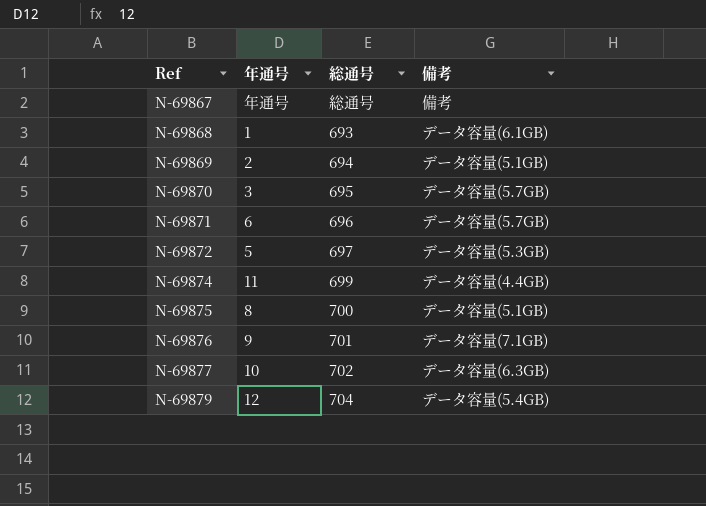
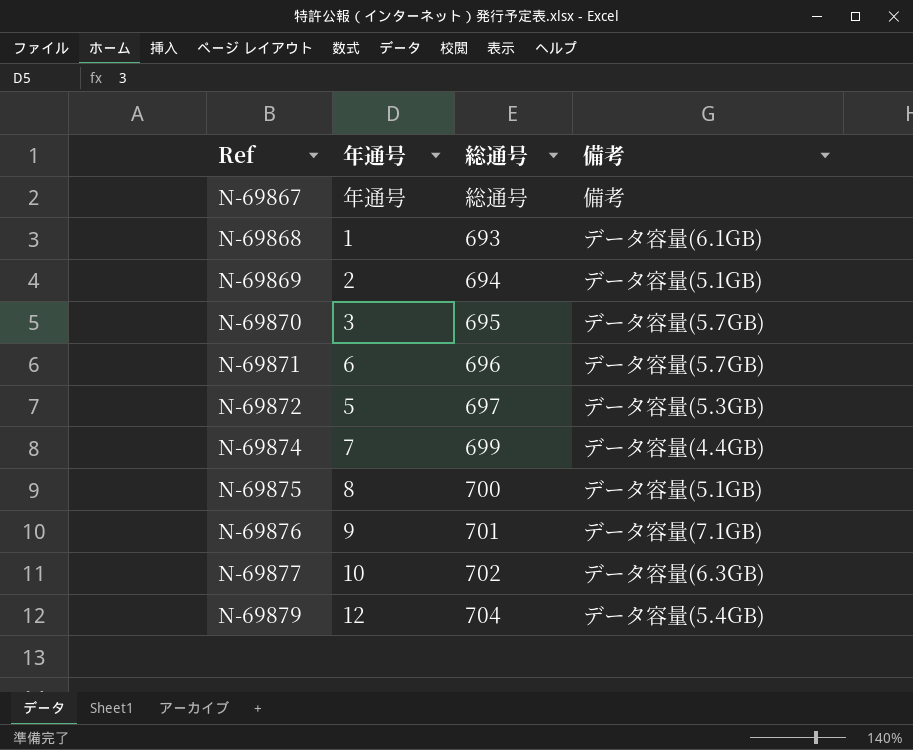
N-69874 | 年通号: 11 -> 7

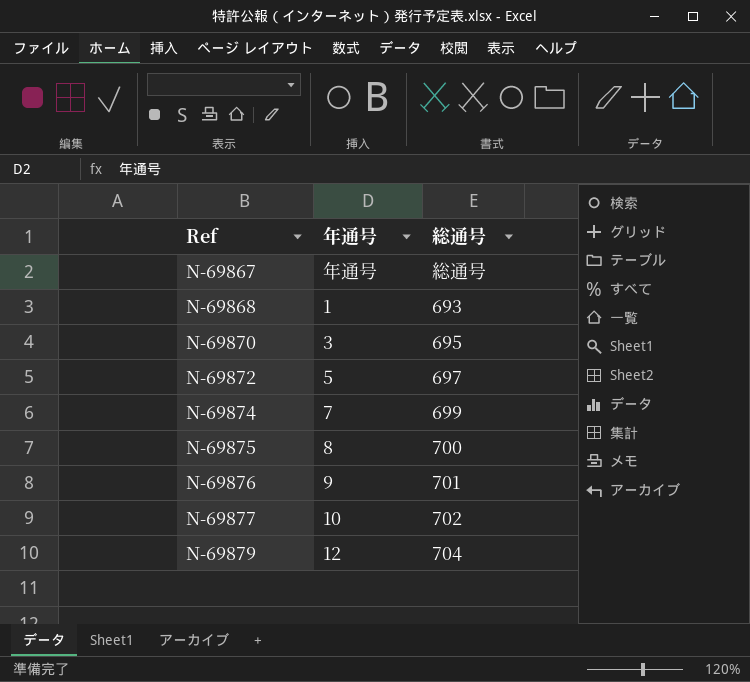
column 備考 | position: 4 -> none
row N-69869: 2 | 694 | データ容量(5.1GB) -> none
row N-69871: 6 | 696 | データ容量(5.7GB) -> none

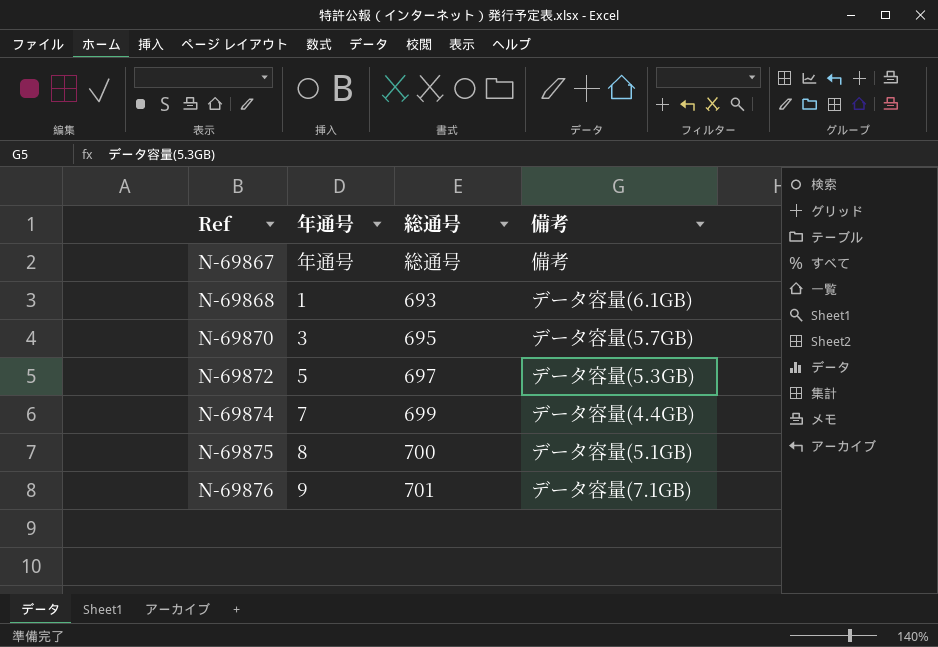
column 備考 | position: none -> 4
row N-69877: 10 | 702 -> none
row N-69879: 12 | 704 -> none

